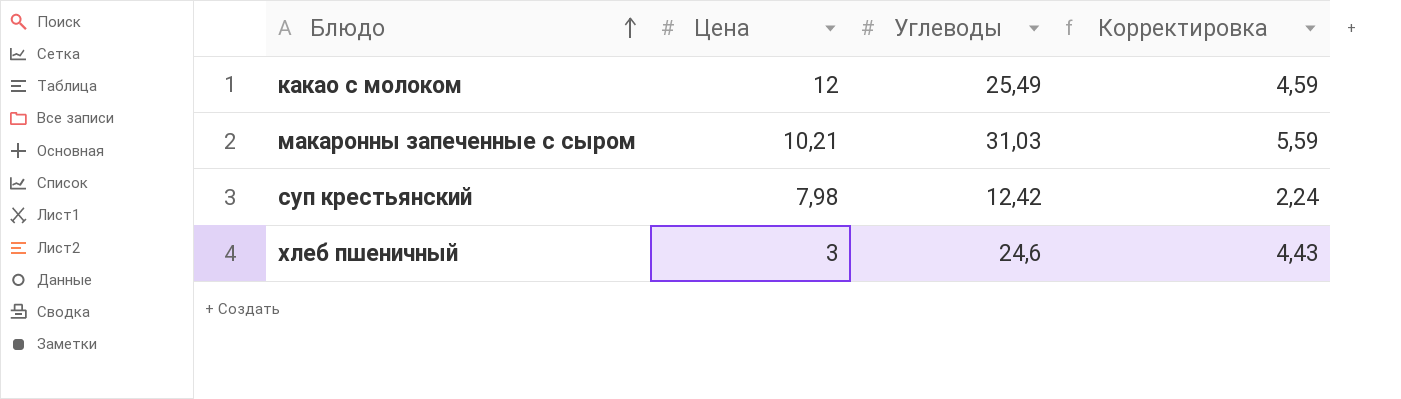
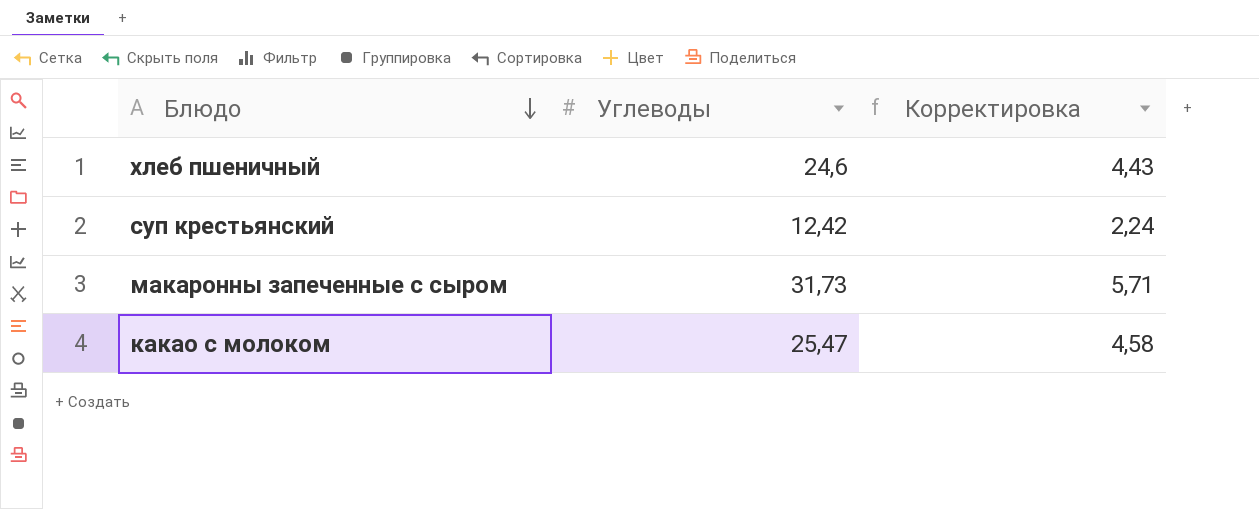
row order: Блюдо ascending -> Блюдо descending
column Цена | position: 2 -> none
макаронны запеченные с сыром | Углеводы: 31,03 -> 31,73
макаронны запеченные с сыром | Корректировка: 5,59 -> 5,71
какао с молоком | Углеводы: 25,49 -> 25,47
какао с молоком | Корректировка: 4,59 -> 4,58

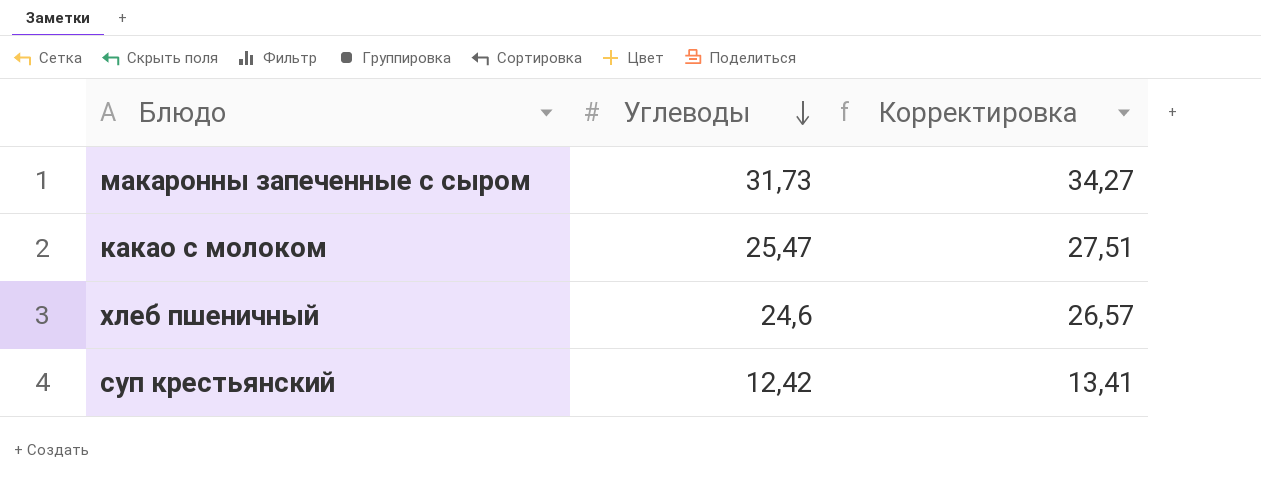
row order: Блюдо descending -> Углеводы descending
column Корректировка | formula: [Углеводы] * 0,18 -> [Углеводы] * 1,08

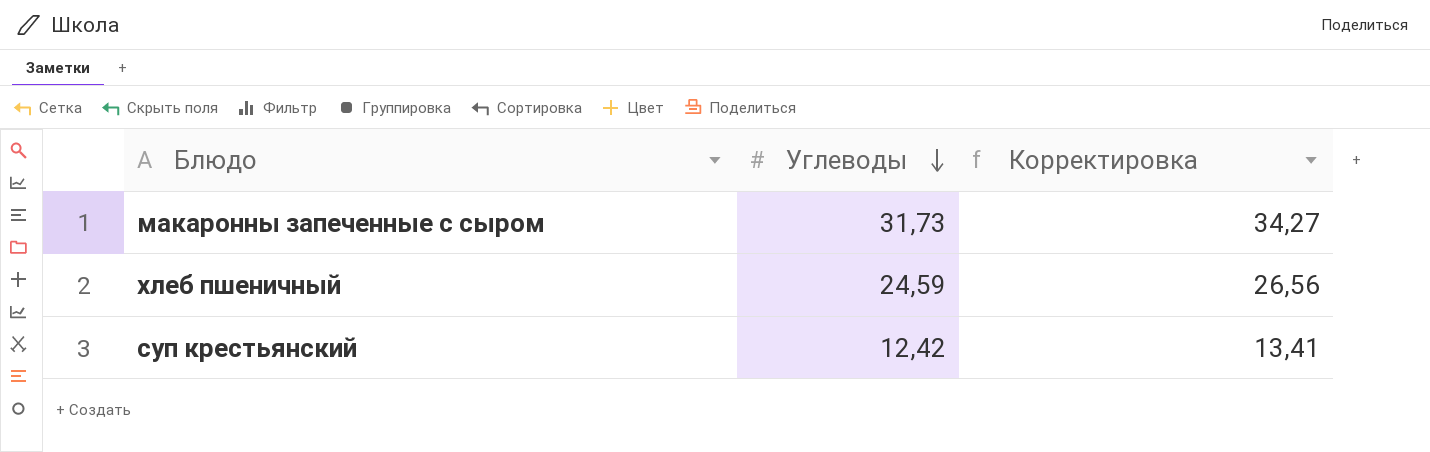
row какао с молоком: 25,47 | 27,51 -> none
хлеб пшеничный | Углеводы: 24,6 -> 24,59
хлеб пшеничный | Корректировка: 26,57 -> 26,56

